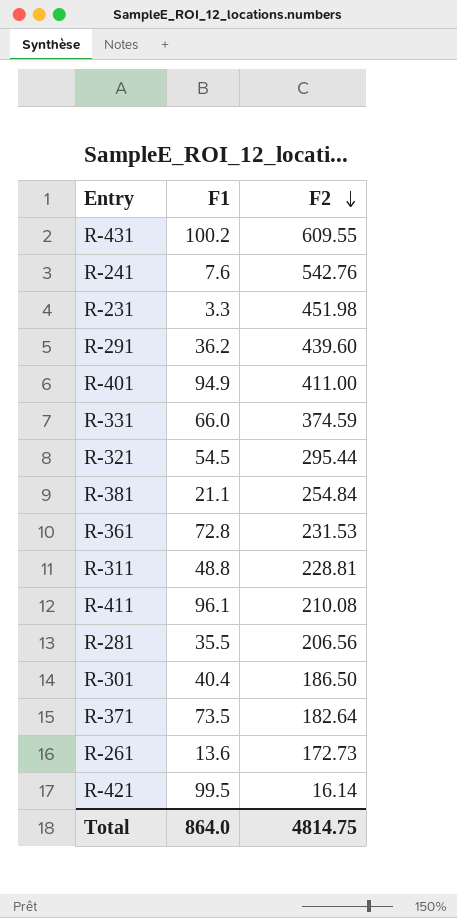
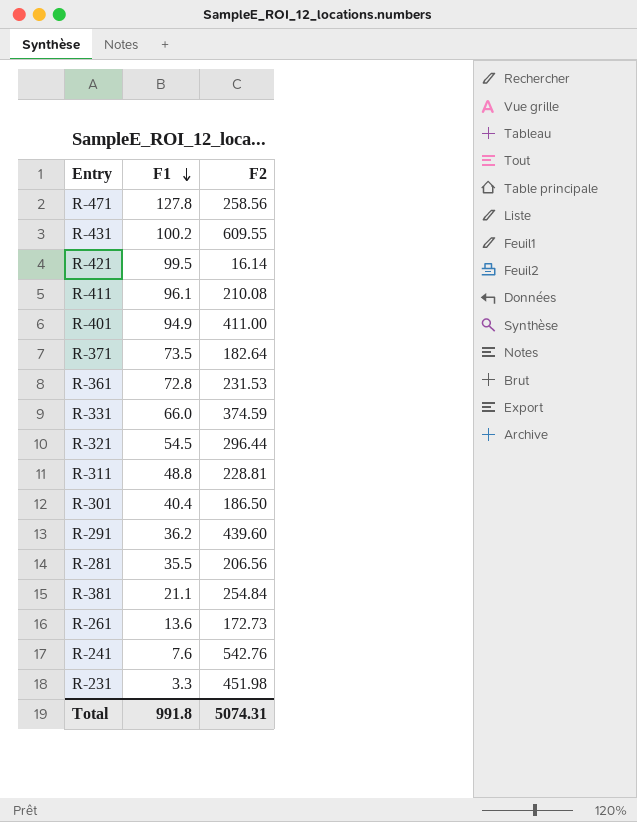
row order: F2 descending -> F1 descending
row R-471: none -> 127.8 | 258.56
R-321 | F2: 295.44 -> 296.44
Total | F1: 864.0 -> 991.8
Total | F2: 4814.75 -> 5074.31

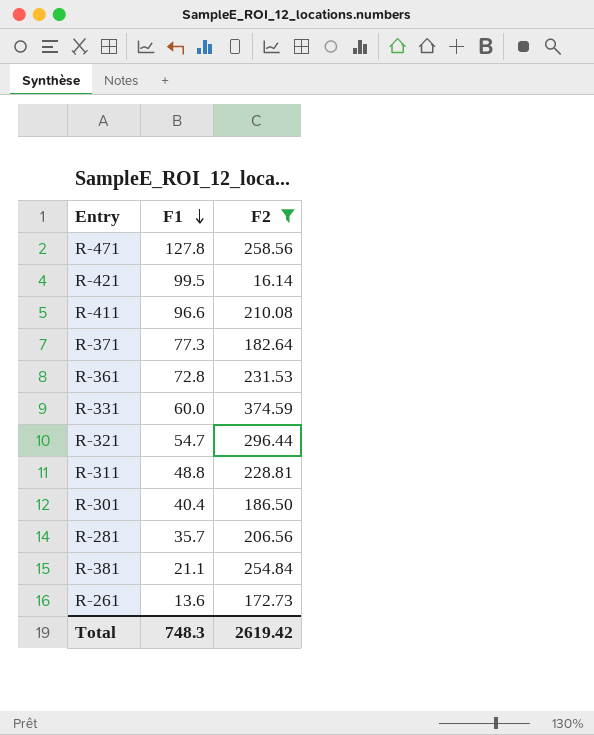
filter: none -> F2 <= 374.59
R-411 | F1: 96.1 -> 96.6
R-371 | F1: 73.5 -> 77.3
R-331 | F1: 66.0 -> 60.0
R-321 | F1: 54.5 -> 54.7
R-281 | F1: 35.5 -> 35.7
Total | F1: 991.8 -> 748.3
Total | F2: 5074.31 -> 2619.42

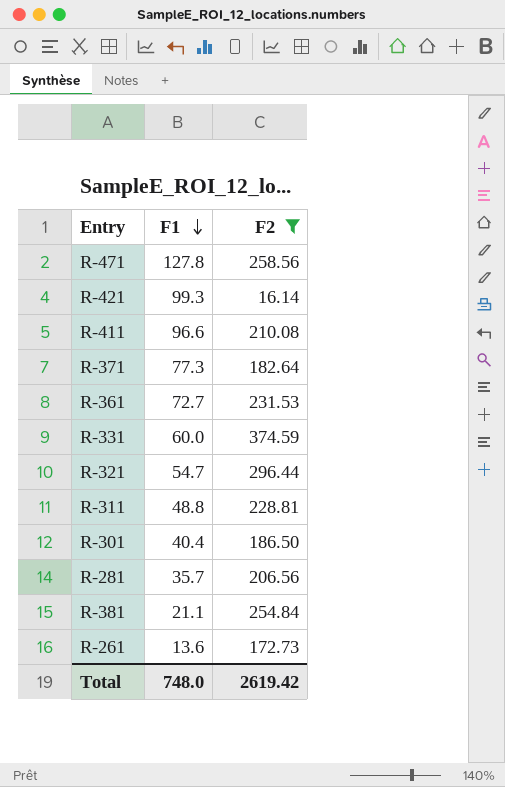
R-421 | F1: 99.5 -> 99.3
R-361 | F1: 72.8 -> 72.7
Total | F1: 748.3 -> 748.0

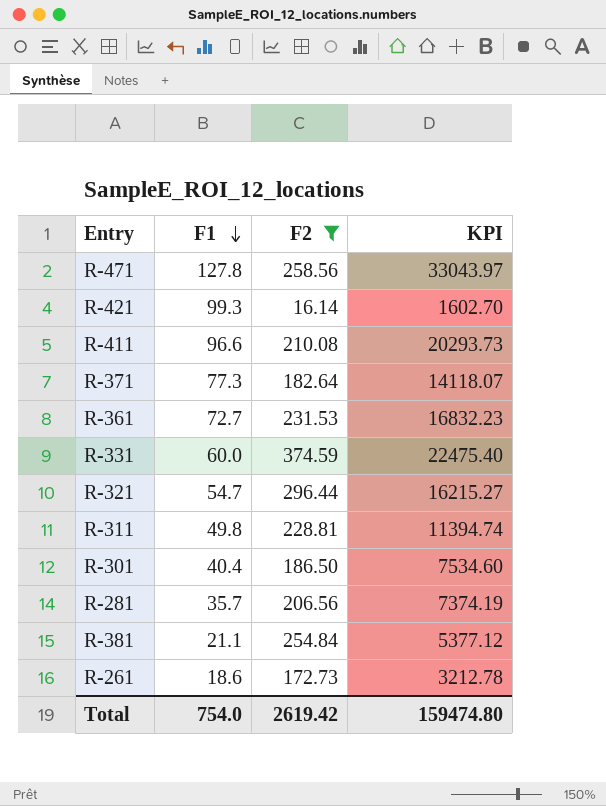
column KPI | formula: none -> [F1] * [F2]
R-311 | F1: 48.8 -> 49.8
R-261 | F1: 13.6 -> 18.6
Total | F1: 748.0 -> 754.0

